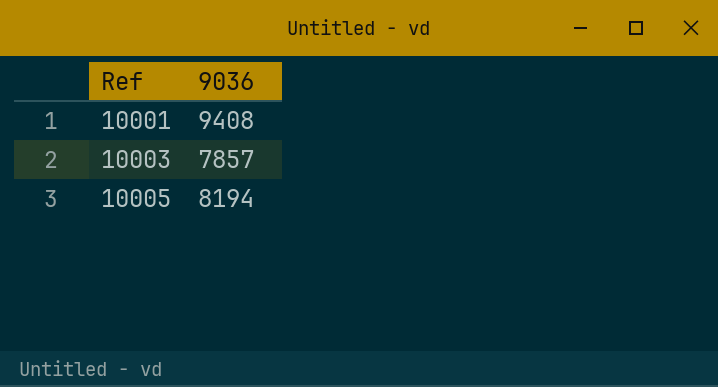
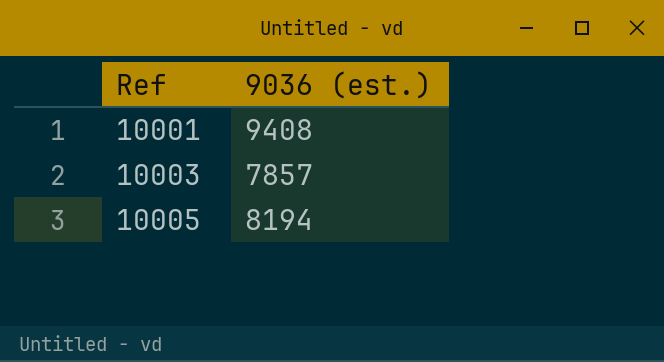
column name: 9036 -> 9036 (est.)

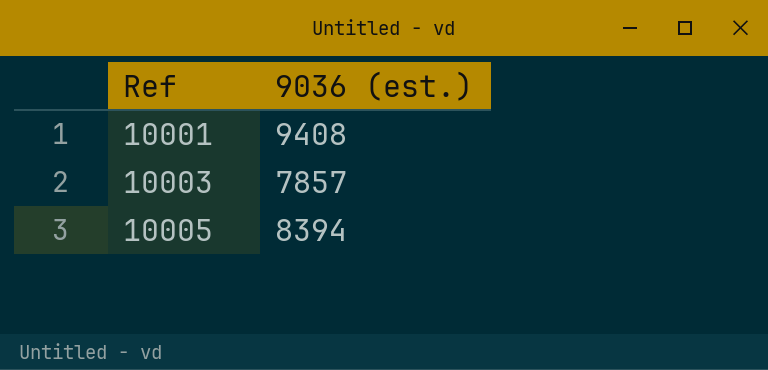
10005 | 9036 (est.): 8194 -> 8394

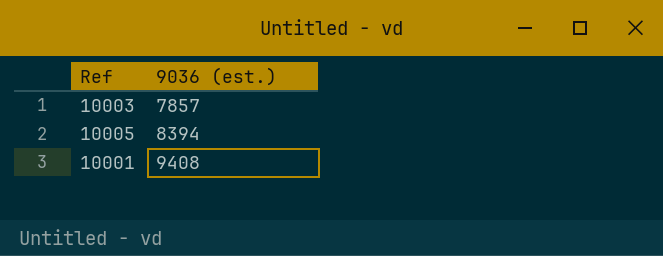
row order: Ref ascending -> 9036 (est.) ascending

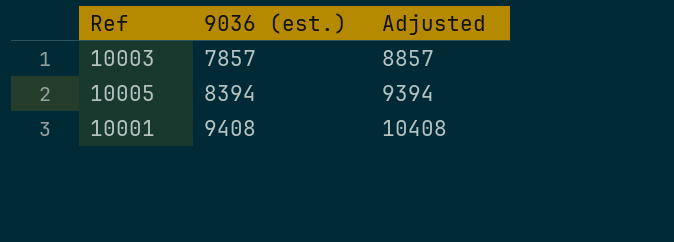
column Adjusted | formula: none -> [9036 (est.)] + 1000

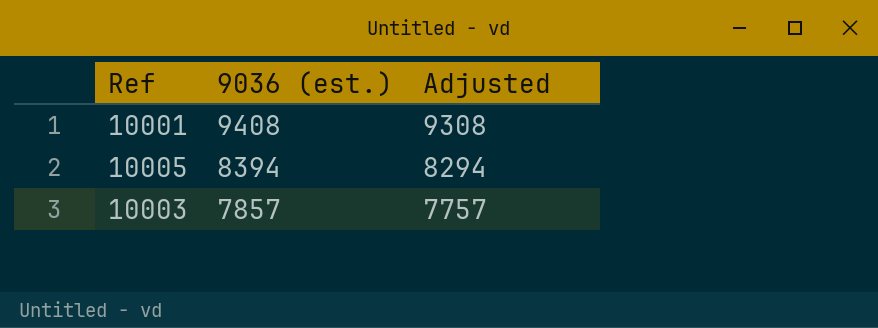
row order: 9036 (est.) ascending -> 9036 (est.) descending
column Adjusted | formula: [9036 (est.)] + 1000 -> [9036 (est.)] - 100

